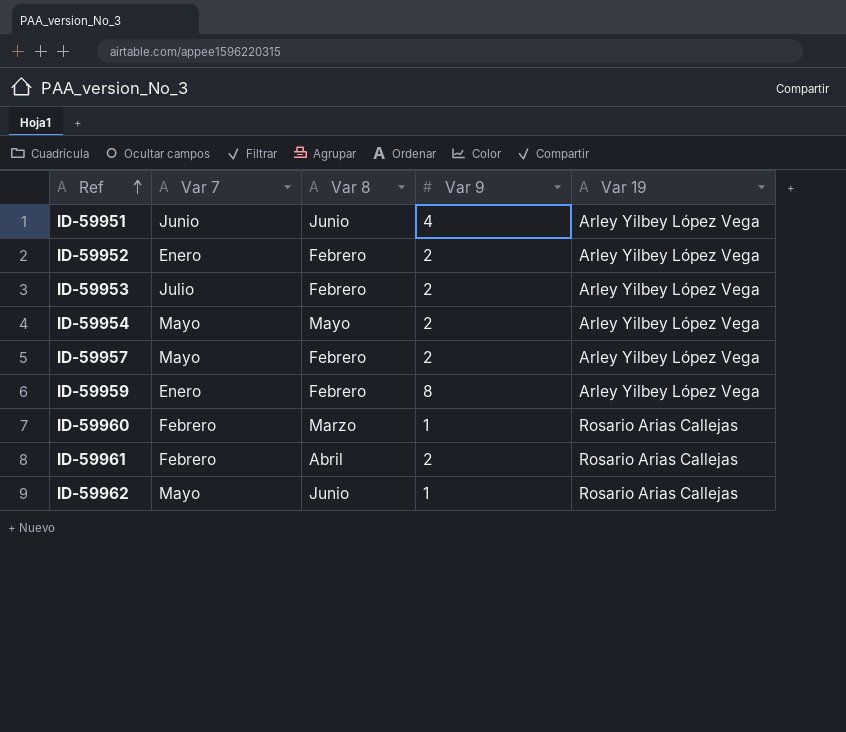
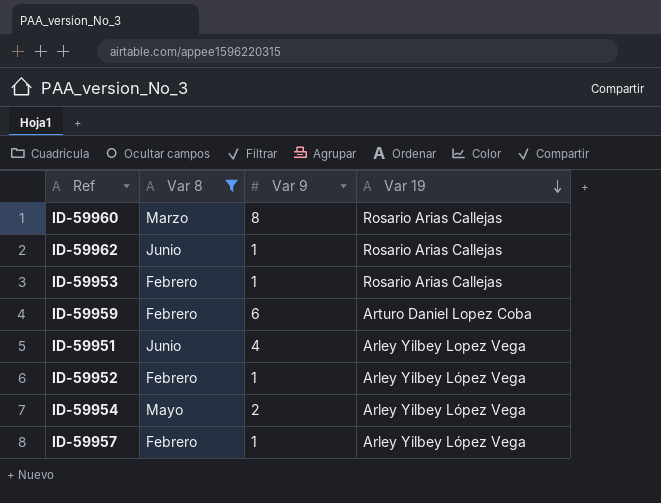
filter: none -> Var 8 != Abril
row order: Ref ascending -> Var 19 descending
column Var 7 | position: 2 -> none
ID-59960 | Var 9: 1 -> 8
ID-59953 | Var 9: 2 -> 1
ID-59953 | Var 19: Arley Yilbey López Vega -> Rosario Arias Callejas
ID-59959 | Var 9: 8 -> 6
ID-59959 | Var 19: Arley Yilbey López Vega -> Arturo Daniel Lopez Coba
ID-59951 | Var 19: Arley Yilbey López Vega -> Arley Yilbey Lopez Vega
ID-59952 | Var 9: 2 -> 1
ID-59957 | Var 9: 2 -> 1

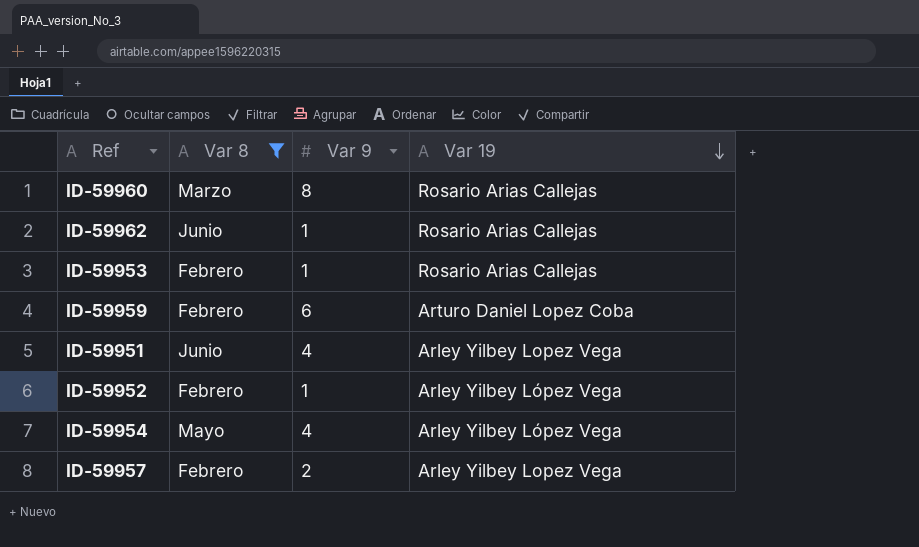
ID-59954 | Var 9: 2 -> 4
ID-59957 | Var 9: 1 -> 2
ID-59957 | Var 19: Arley Yilbey López Vega -> Arley Yilbey Lopez Vega

